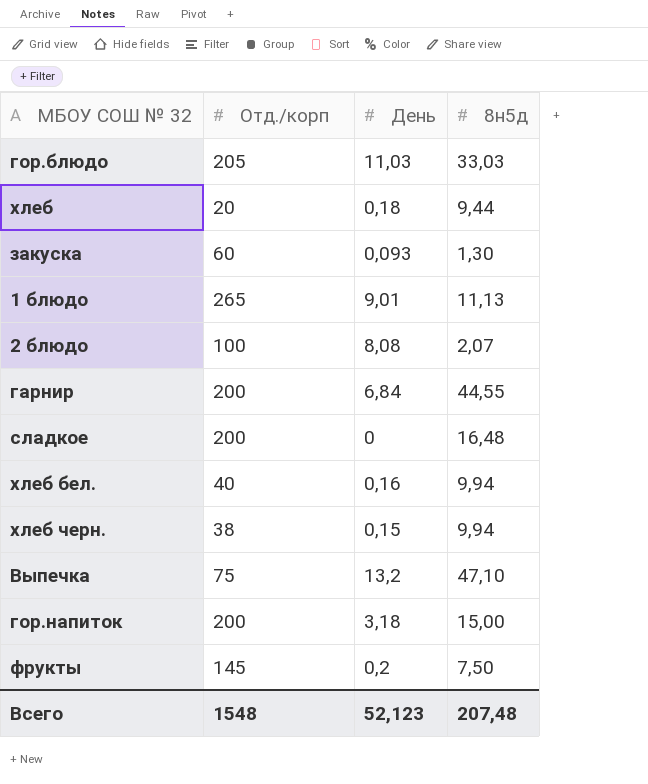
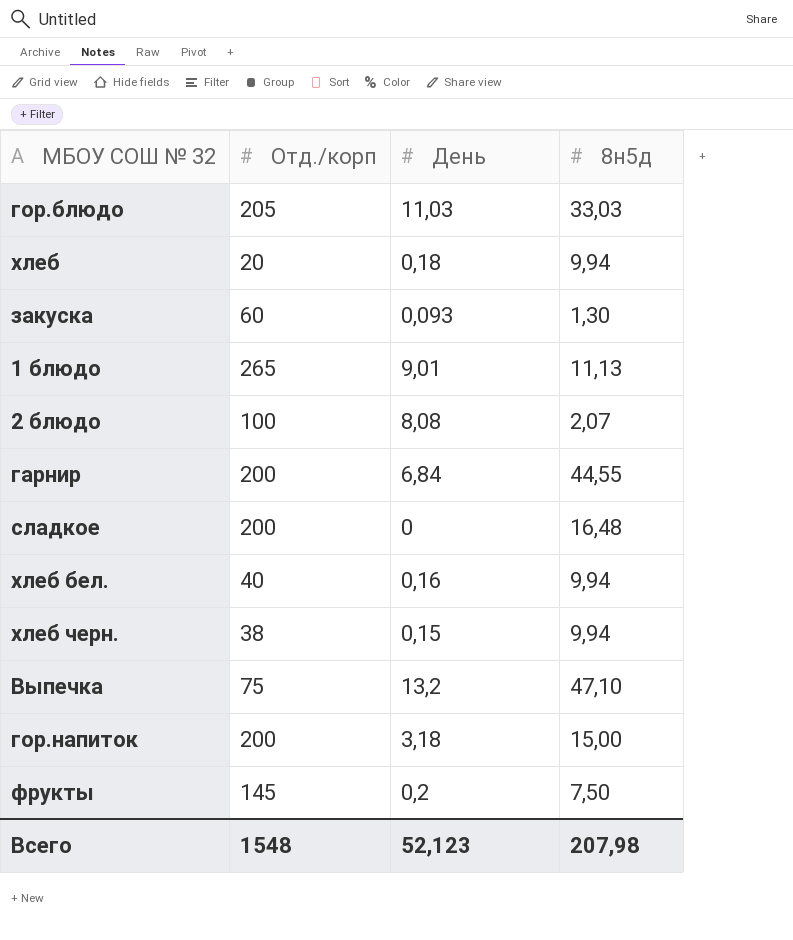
хлеб | 8н5д: 9,44 -> 9,94
Всего | 8н5д: 207,48 -> 207,98

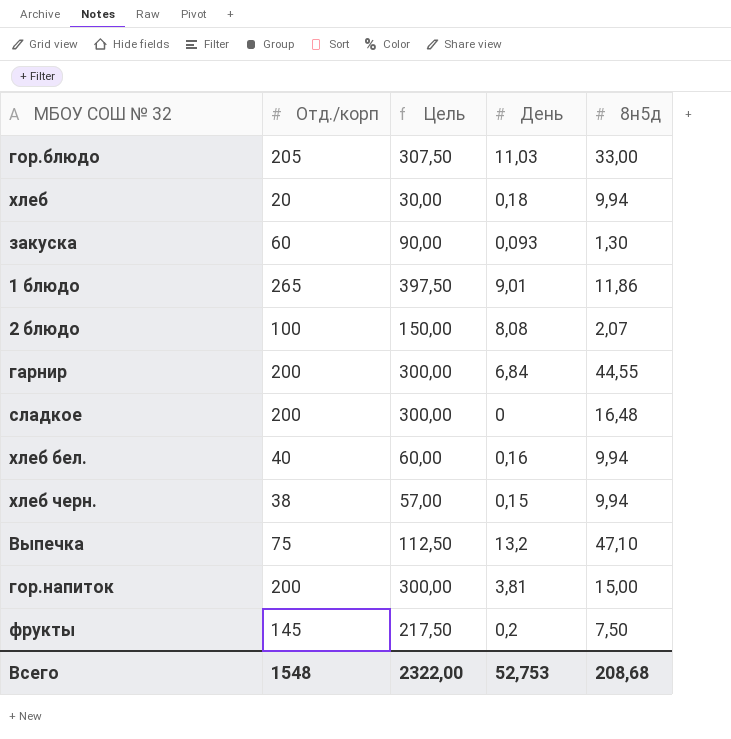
column Цель | formula: none -> [Отд./корп] * 1,5
гор.блюдо | 8н5д: 33,03 -> 33,00
1 блюдо | 8н5д: 11,13 -> 11,86
гор.напиток | День: 3,18 -> 3,81
Всего | День: 52,123 -> 52,753
Всего | 8н5д: 207,98 -> 208,68

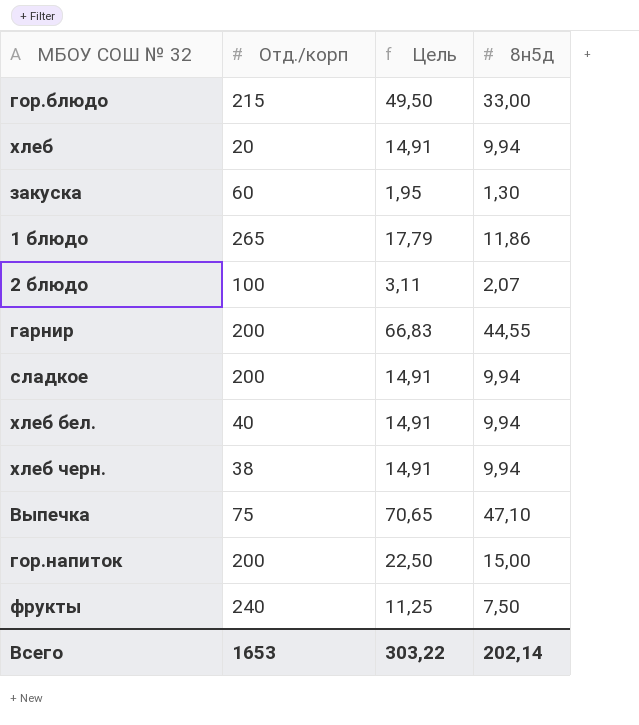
column День | position: 4 -> none
column Цель | formula: [Отд./корп] * 1,5 -> [8н5д] * 1,5
гор.блюдо | Отд./корп: 205 -> 215
сладкое | 8н5д: 16,48 -> 9,94
фрукты | Отд./корп: 145 -> 240
Всего | Отд./корп: 1548 -> 1653
Всего | Цель: 2322,00 -> 303,22
Всего | 8н5д: 208,68 -> 202,14

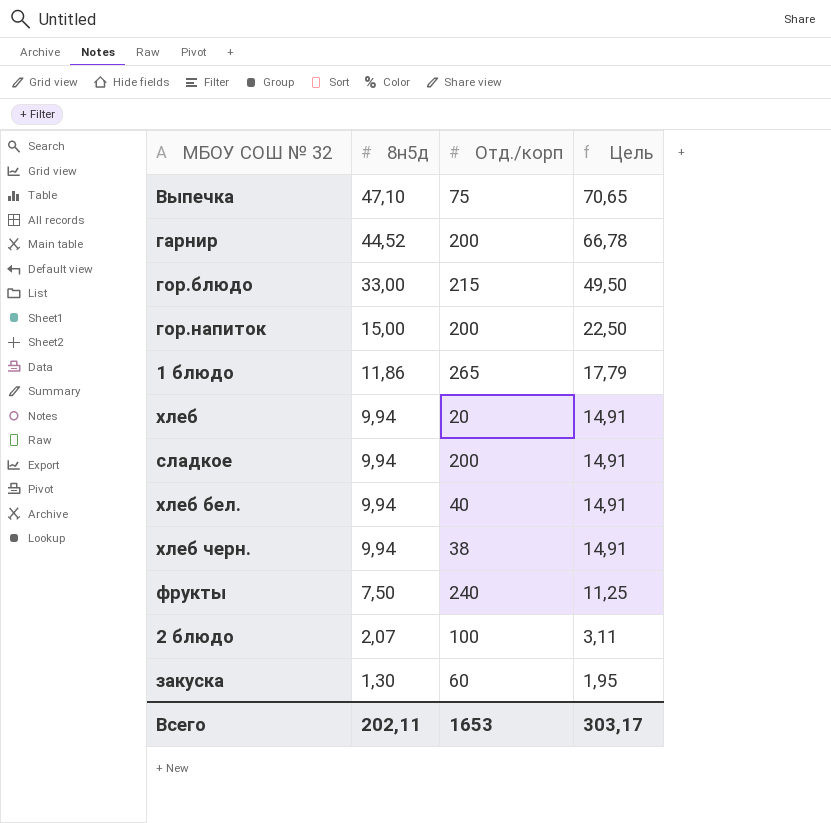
row order: none -> 8н5д descending
column 8н5д | position: 4 -> 2
гарнир | 8н5д: 44,55 -> 44,52
гарнир | Цель: 66,83 -> 66,78
Всего | 8н5д: 202,14 -> 202,11
Всего | Цель: 303,22 -> 303,17

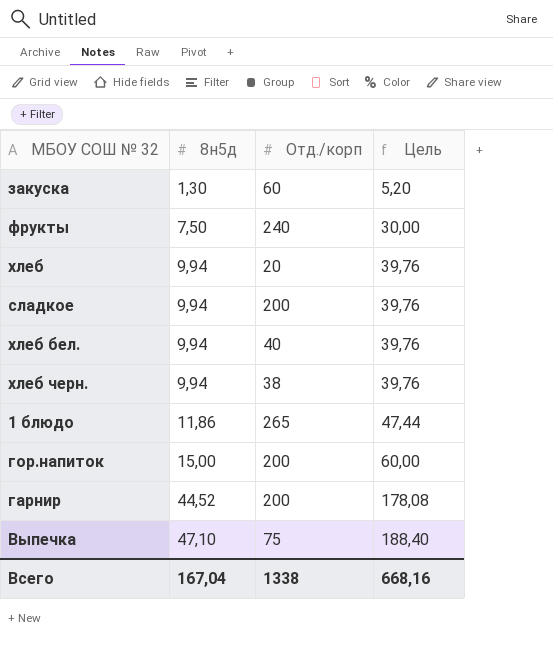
row order: 8н5д descending -> 8н5д ascending
column Цель | formula: [8н5д] * 1,5 -> [8н5д] * 4
row гор.блюдо: 33,00 | 215 | 49,50 -> none
row 2 блюдо: 2,07 | 100 | 3,11 -> none
Всего | 8н5д: 202,11 -> 167,04
Всего | Отд./корп: 1653 -> 1338
Всего | Цель: 303,17 -> 668,16

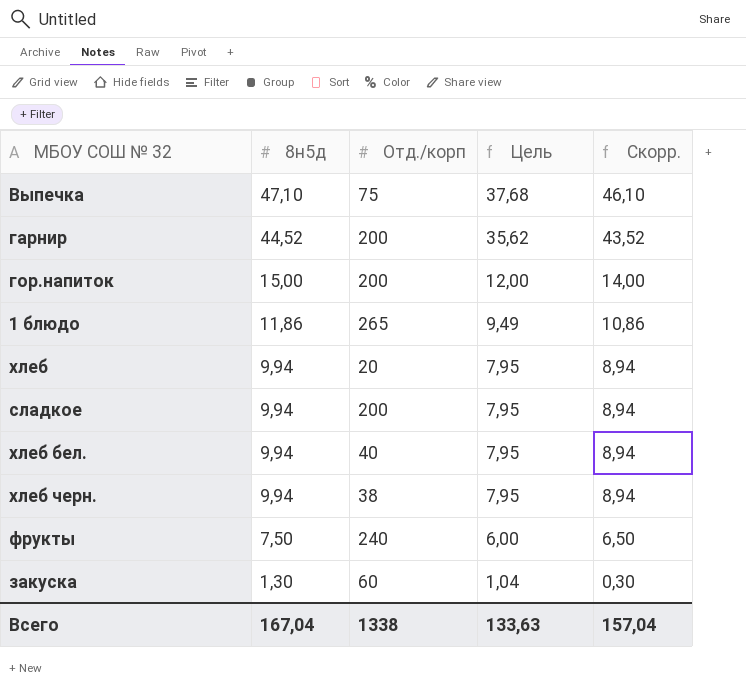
row order: 8н5д ascending -> 8н5д descending
column Цель | formula: [8н5д] * 4 -> [8н5д] * 0,8
column Скорр. | formula: none -> [8н5д] - 1
Всего | Цель: 668,16 -> 133,63

